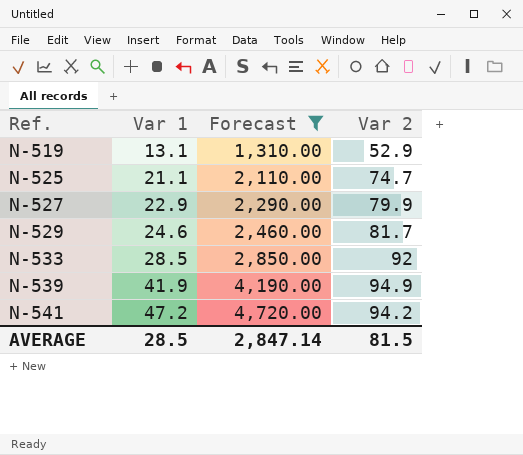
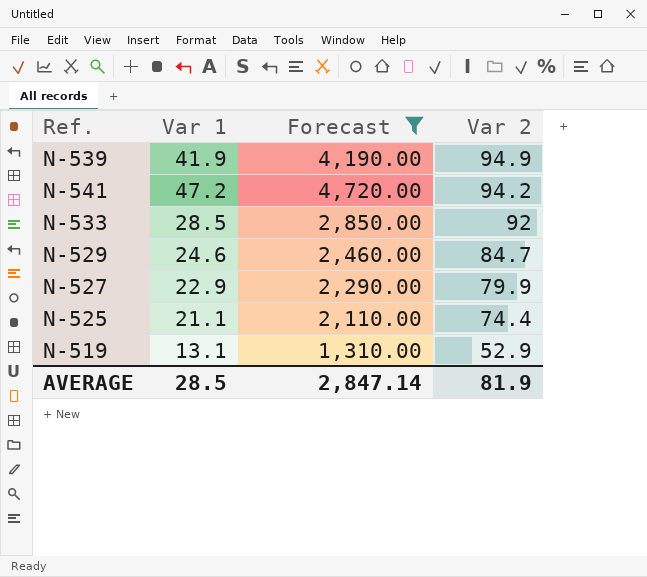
row order: Ref. ascending -> Var 2 descending
N-529 | Var 2: 81.7 -> 84.7
N-525 | Var 2: 74.7 -> 74.4
AVERAGE | Var 2: 81.5 -> 81.9

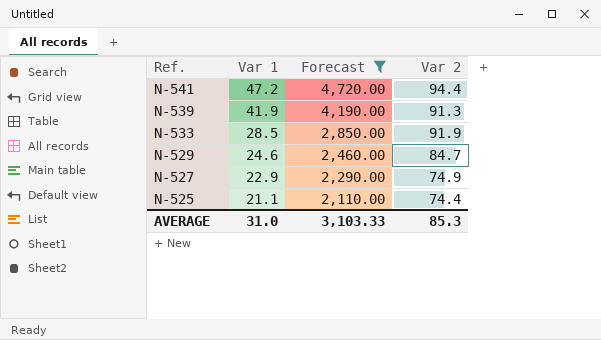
row order: Var 2 descending -> Ref. descending
row N-519: 13.1 | 1,310.00 | 52.9 -> none
N-541 | Var 2: 94.2 -> 94.4
N-539 | Var 2: 94.9 -> 91.3
N-533 | Var 2: 92 -> 91.9
N-527 | Var 2: 79.9 -> 74.9
AVERAGE | Var 1: 28.5 -> 31.0
AVERAGE | Forecast: 2,847.14 -> 3,103.33
AVERAGE | Var 2: 81.9 -> 85.3

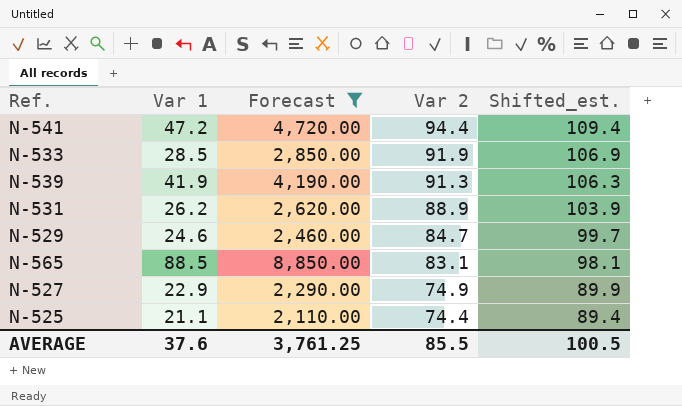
row order: Ref. descending -> Var 2 descending
column Shifted_est. | formula: none -> [Var 2] + 15
row N-531: none -> 26.2 | 2,620.00 | 88.9 | 103.9
row N-565: none -> 88.5 | 8,850.00 | 83.1 | 98.1
AVERAGE | Var 1: 31.0 -> 37.6
AVERAGE | Forecast: 3,103.33 -> 3,761.25
AVERAGE | Var 2: 85.3 -> 85.5

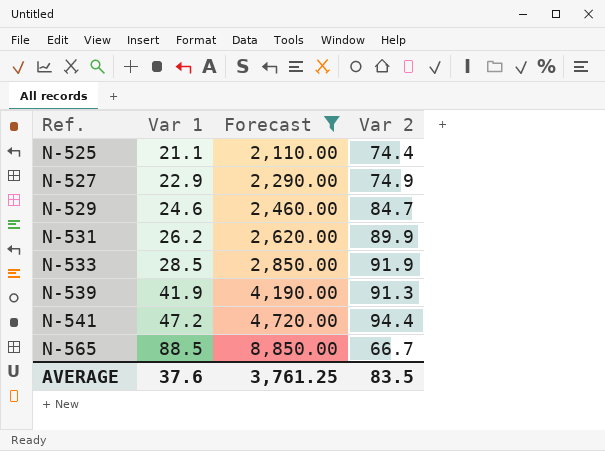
row order: Var 2 descending -> Ref. ascending
column Shifted_est. | formula: [Var 2] + 15 -> none
N-531 | Var 2: 88.9 -> 89.9
N-565 | Var 2: 83.1 -> 66.7
AVERAGE | Var 2: 85.5 -> 83.5

